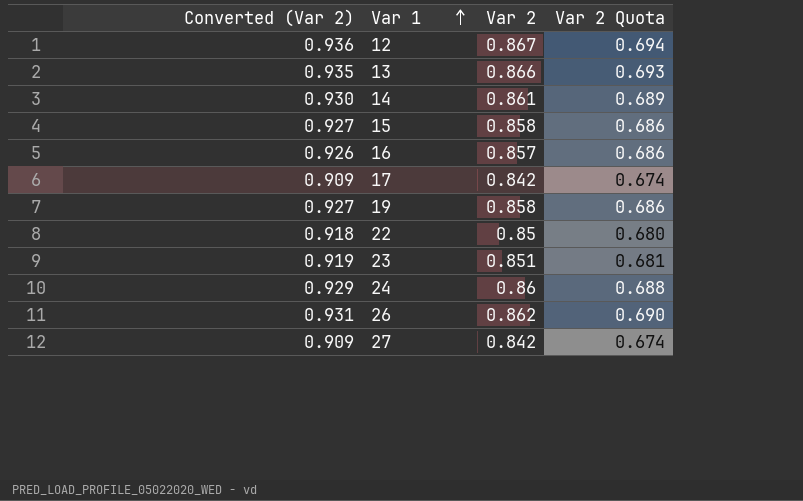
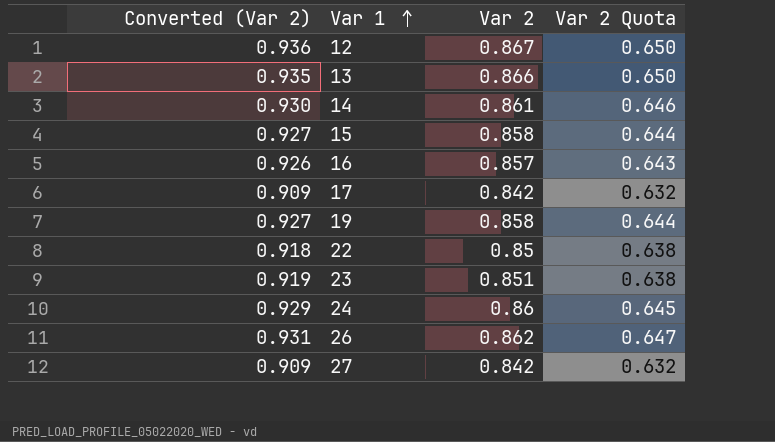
column Var 2 Quota | formula: [Var 2] * 0.8 -> [Var 2] * 0.75

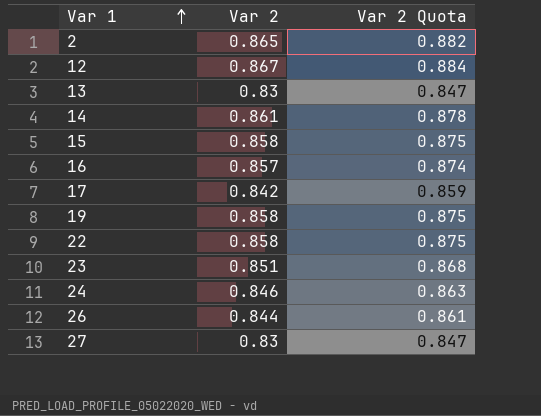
column Converted (Var 2) | formula: [Var 2] * 1.08 -> none
column Var 2 Quota | formula: [Var 2] * 0.75 -> [Var 2] * 1.02
row 2: none -> 0.865 | 0.882
13 | Var 2: 0.866 -> 0.83
22 | Var 2: 0.85 -> 0.858
24 | Var 2: 0.86 -> 0.846
26 | Var 2: 0.862 -> 0.844
27 | Var 2: 0.842 -> 0.83

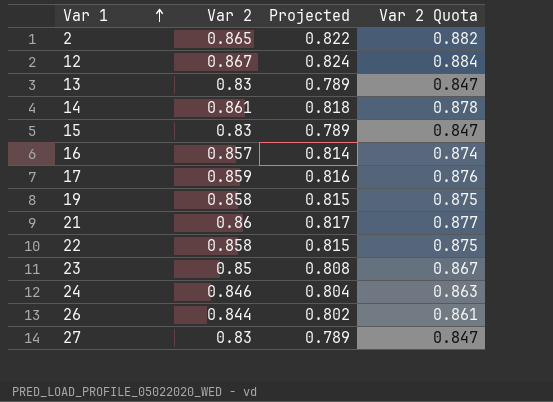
column Projected | formula: none -> [Var 2] * 0.95
15 | Var 2: 0.858 -> 0.83
15 | Var 2 Quota: 0.875 -> 0.847
17 | Var 2: 0.842 -> 0.859
17 | Var 2 Quota: 0.859 -> 0.876
row 21: none -> 0.86 | 0.817 | 0.877
23 | Var 2: 0.851 -> 0.85
23 | Var 2 Quota: 0.868 -> 0.867

